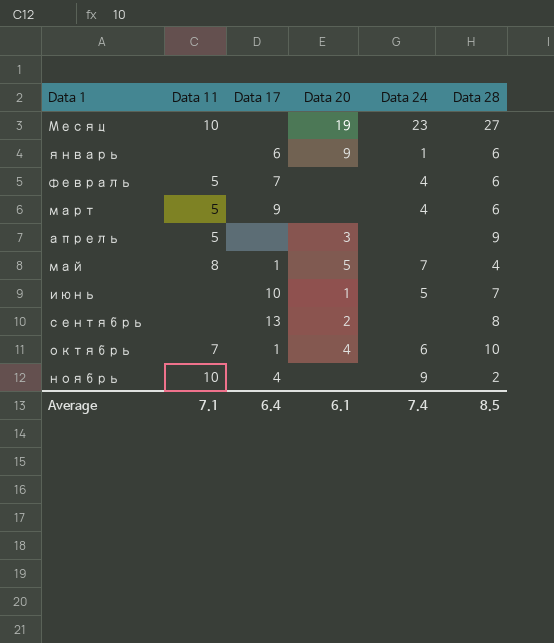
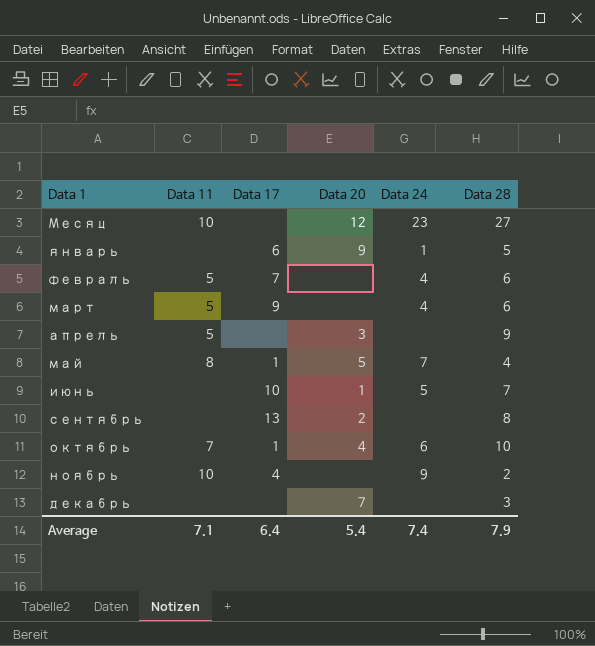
Месяц | Data 20: 19 -> 12
январь | Data 28: 6 -> 5
row декабрь: none -> none | none | 7 | none | 3
Average | Data 20: 6.1 -> 5.4
Average | Data 28: 8.5 -> 7.9

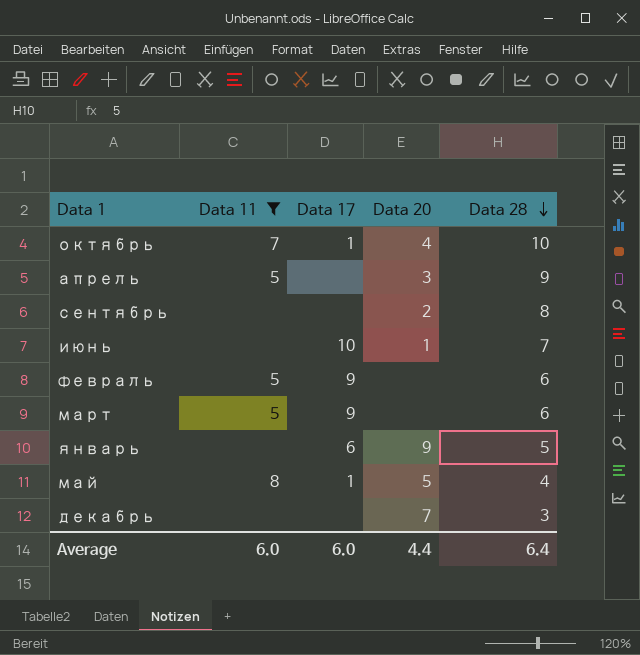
filter: none -> Data 11 != 10
row order: none -> Data 28 descending
column Data 24 | position: 5 -> none
сентябрь | Data 17: 13 -> none
февраль | Data 17: 7 -> 9
Average | Data 11: 7.1 -> 6.0
Average | Data 17: 6.4 -> 6.0
Average | Data 20: 5.4 -> 4.4
Average | Data 28: 7.9 -> 6.4

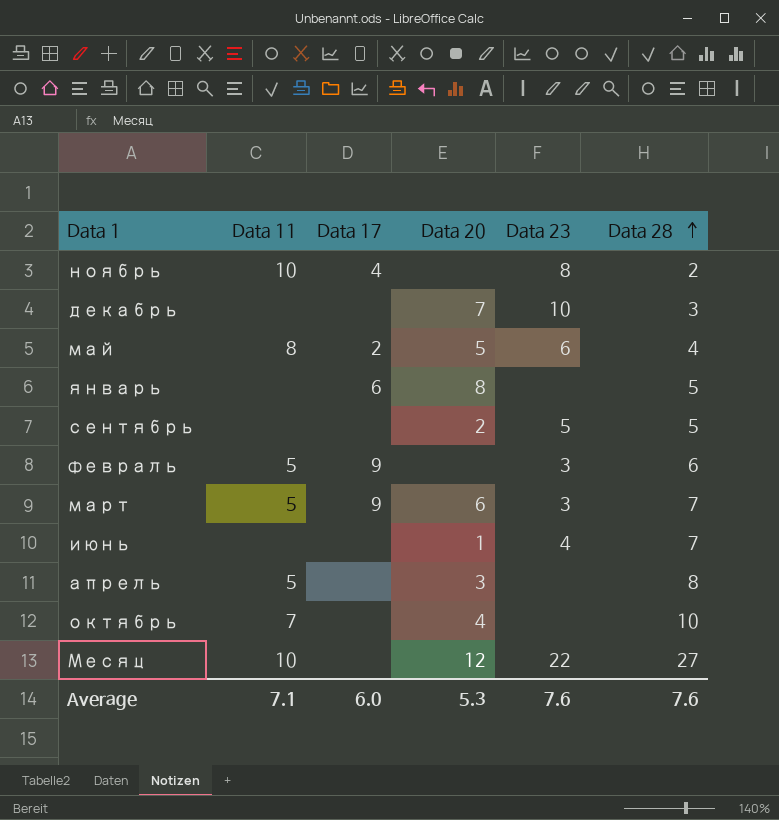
filter: Data 11 != 10 -> none
row order: Data 28 descending -> Data 28 ascending
column Data 23 | position: none -> 5
май | Data 17: 1 -> 2
январь | Data 20: 9 -> 8
сентябрь | Data 28: 8 -> 5
март | Data 20: none -> 6
март | Data 28: 6 -> 7
июнь | Data 17: 10 -> none
апрель | Data 28: 9 -> 8
октябрь | Data 17: 1 -> none
Average | Data 11: 6.0 -> 7.1
Average | Data 20: 4.4 -> 5.3
Average | Data 28: 6.4 -> 7.6

